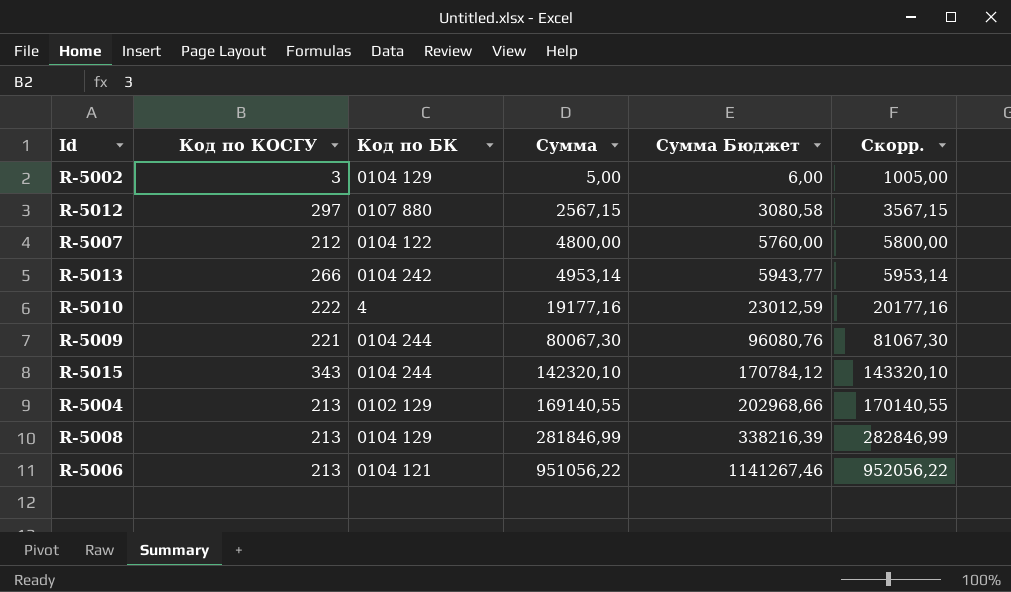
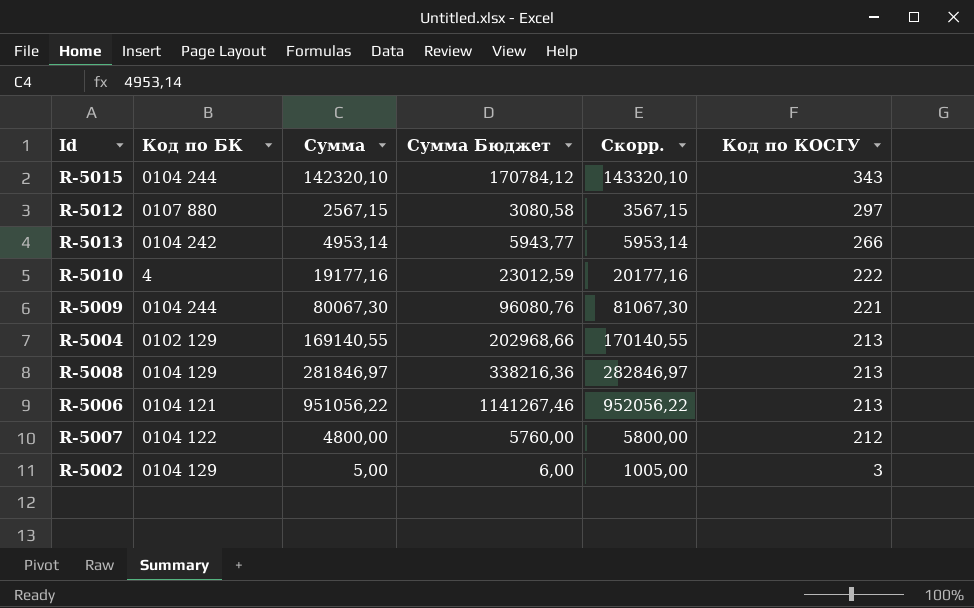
row order: Сумма ascending -> Код по КОСГУ descending
column Код по КОСГУ | position: 2 -> 6
R-5008 | Сумма: 281846,99 -> 281846,97
R-5008 | Сумма Бюджет: 338216,39 -> 338216,36
R-5008 | Скорр.: 282846,99 -> 282846,97

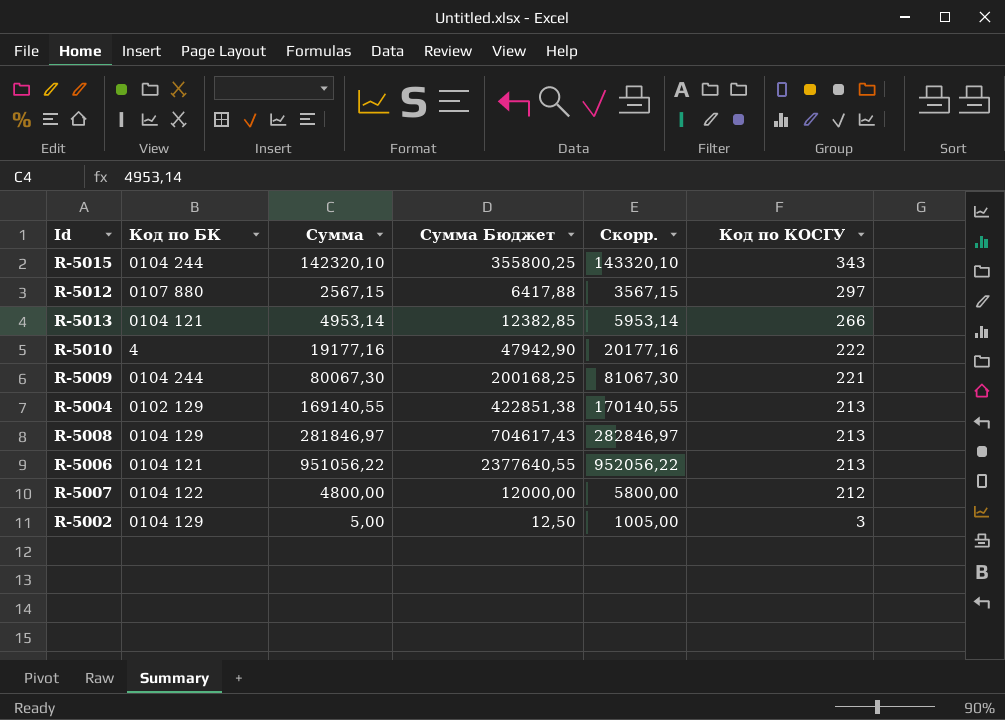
column Сумма Бюджет | formula: [Сумма] * 1,2 -> [Сумма] * 2,5
R-5013 | Код по БК: 0104 242 -> 0104 121

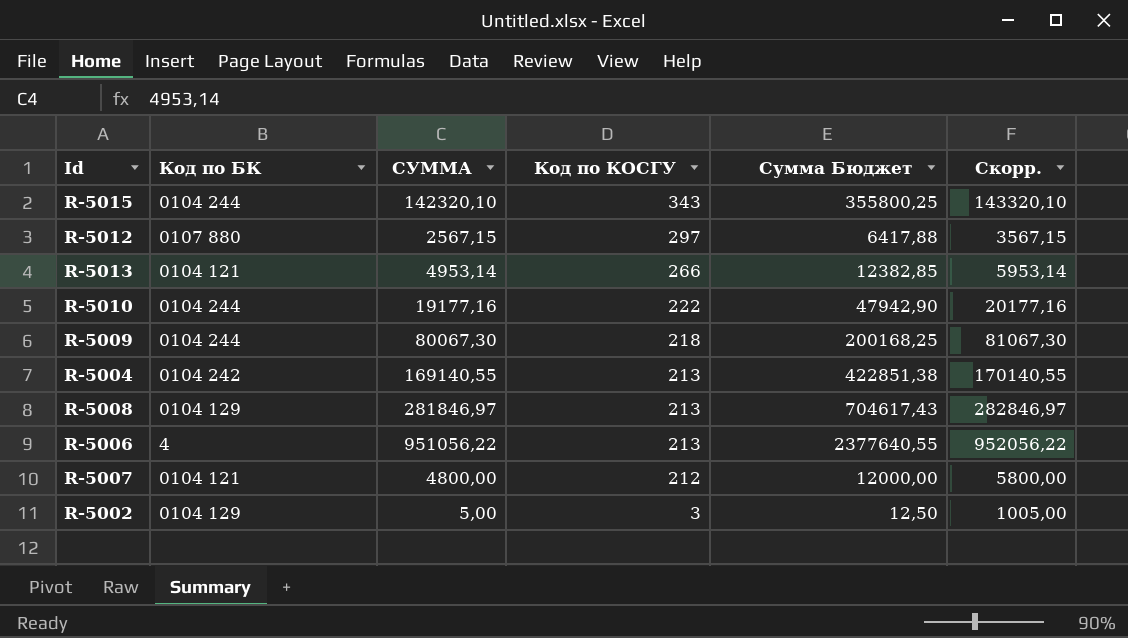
column name: Сумма -> СУММА
column Код по КОСГУ | position: 6 -> 4
R-5010 | Код по БК: 4 -> 0104 244
R-5009 | Код по КОСГУ: 221 -> 218
R-5004 | Код по БК: 0102 129 -> 0104 242
R-5006 | Код по БК: 0104 121 -> 4
R-5007 | Код по БК: 0104 122 -> 0104 121

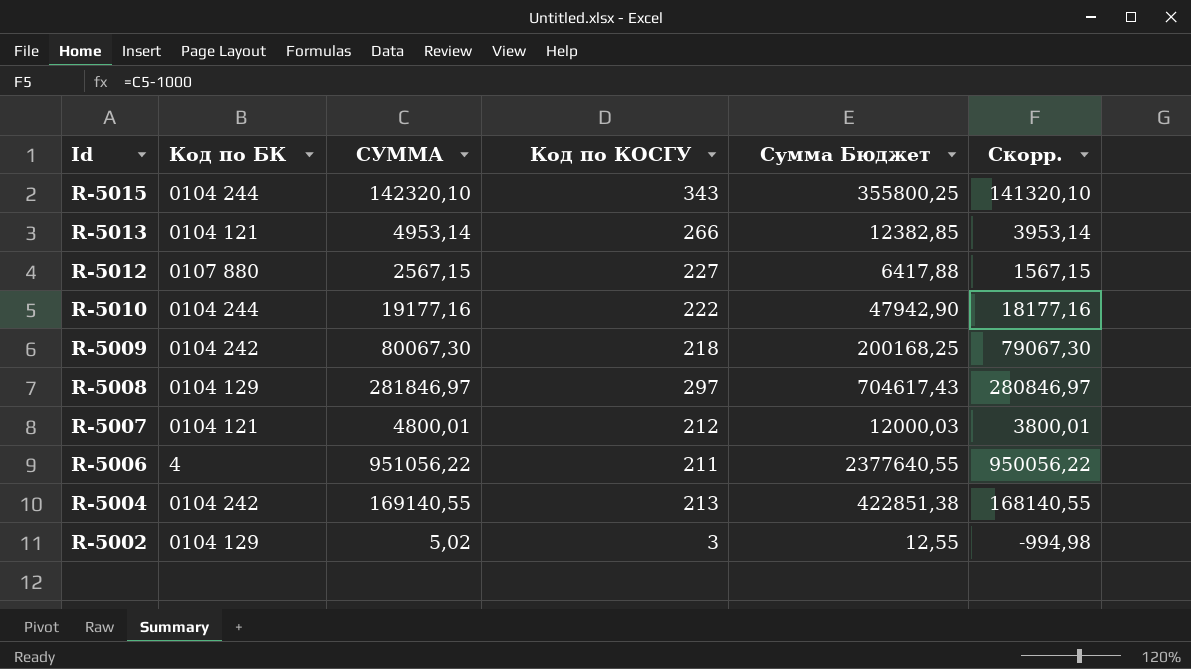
row order: Код по КОСГУ descending -> Id descending
column Скорр. | formula: [СУММА] + 1000 -> [СУММА] - 1000
R-5012 | Код по КОСГУ: 297 -> 227
R-5009 | Код по БК: 0104 244 -> 0104 242
R-5008 | Код по КОСГУ: 213 -> 297
R-5007 | СУММА: 4800,00 -> 4800,01
R-5007 | Сумма Бюджет: 12000,00 -> 12000,03
R-5006 | Код по КОСГУ: 213 -> 211
R-5002 | СУММА: 5,00 -> 5,02
R-5002 | Сумма Бюджет: 12,50 -> 12,55

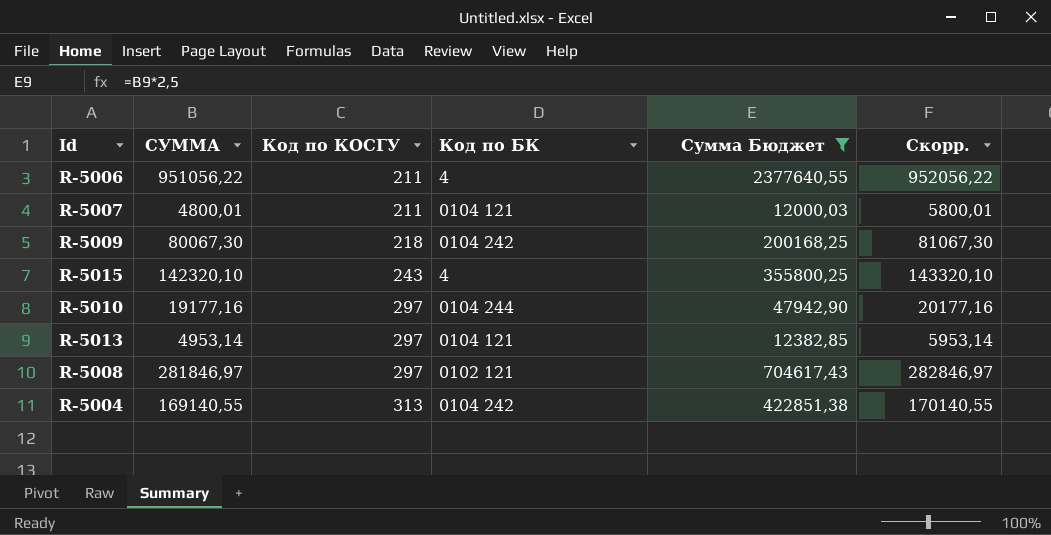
filter: none -> Сумма Бюджет >= 12000,03
row order: Id descending -> Код по КОСГУ ascending
column Код по БК | position: 2 -> 4
column Скорр. | formula: [СУММА] - 1000 -> [СУММА] + 1000
R-5007 | Код по КОСГУ: 212 -> 211
R-5015 | Код по КОСГУ: 343 -> 243
R-5015 | Код по БК: 0104 244 -> 4
R-5010 | Код по КОСГУ: 222 -> 297
R-5013 | Код по КОСГУ: 266 -> 297
R-5008 | Код по БК: 0104 129 -> 0102 121
R-5004 | Код по КОСГУ: 213 -> 313

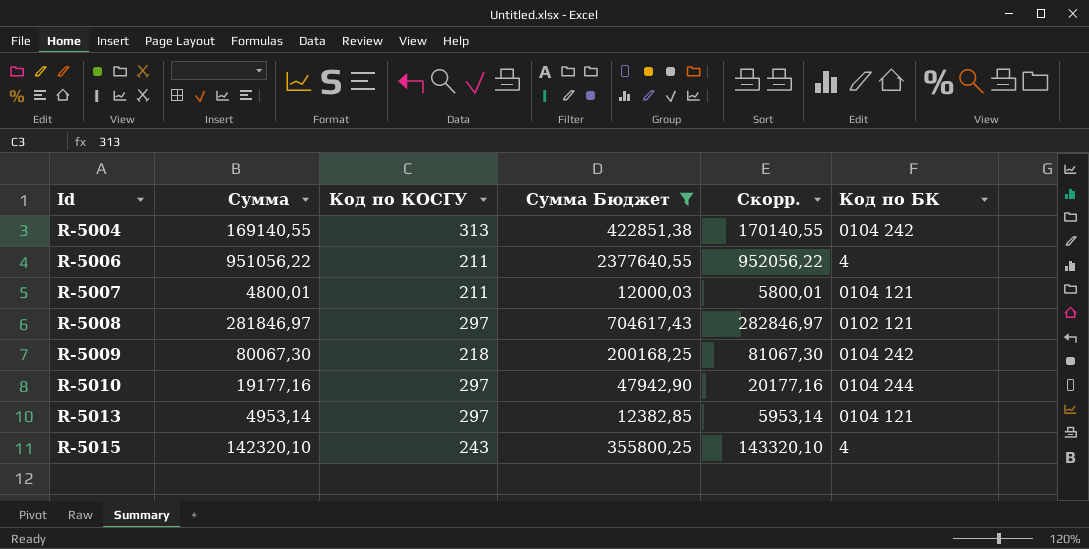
row order: Код по КОСГУ ascending -> Id ascending
column name: СУММА -> Сумма
column Код по БК | position: 4 -> 6

